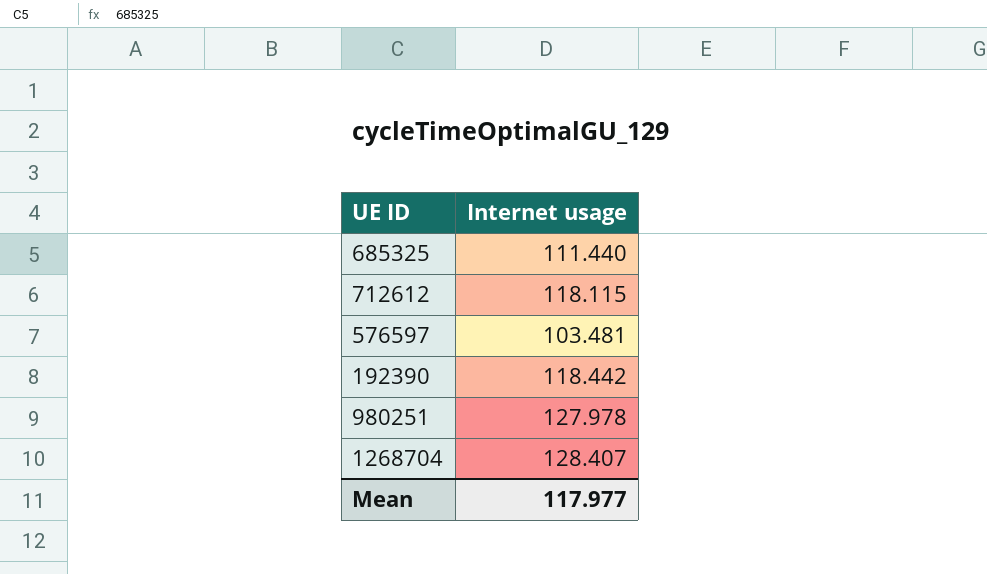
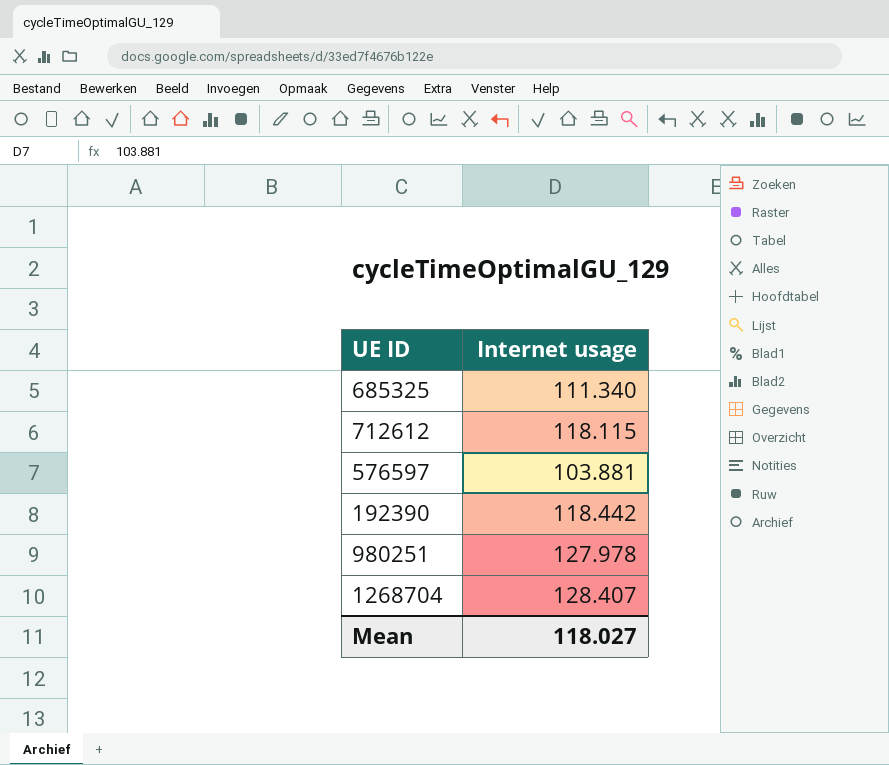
685325 | Internet usage: 111.440 -> 111.340
576597 | Internet usage: 103.481 -> 103.881
Mean | Internet usage: 117.977 -> 118.027

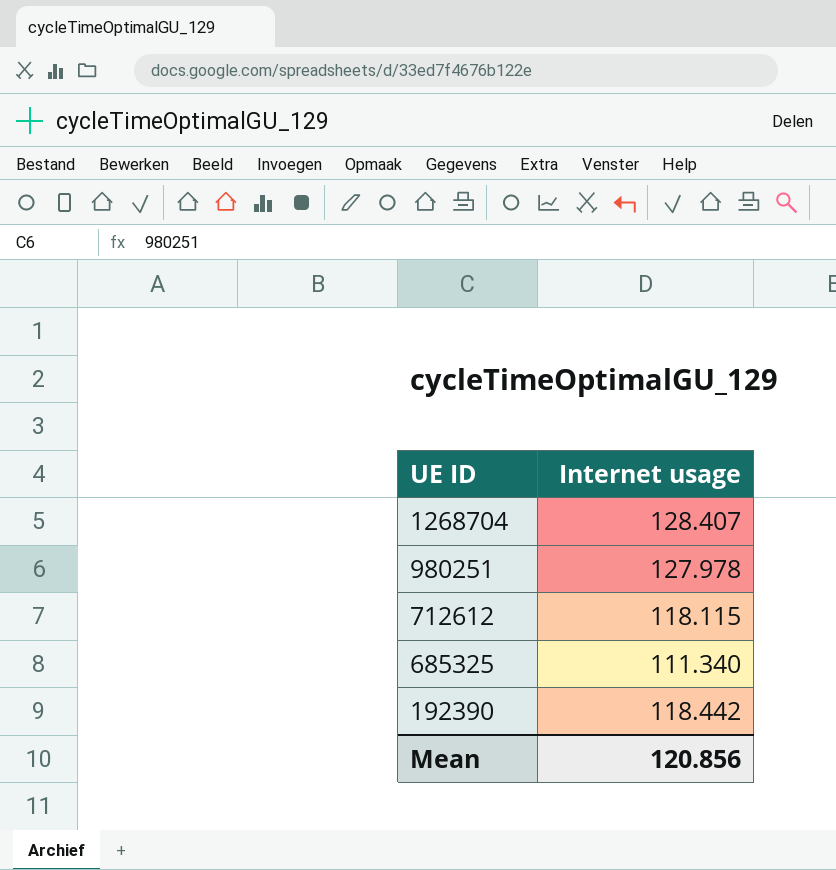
row order: none -> UE ID descending
row 576597: 103.881 -> none
Mean | Internet usage: 118.027 -> 120.856

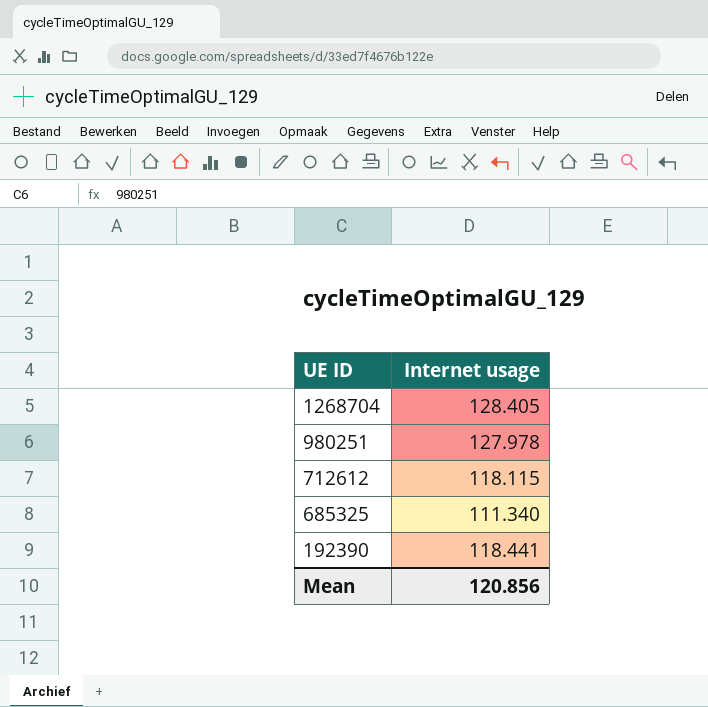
1268704 | Internet usage: 128.407 -> 128.405
192390 | Internet usage: 118.442 -> 118.441

